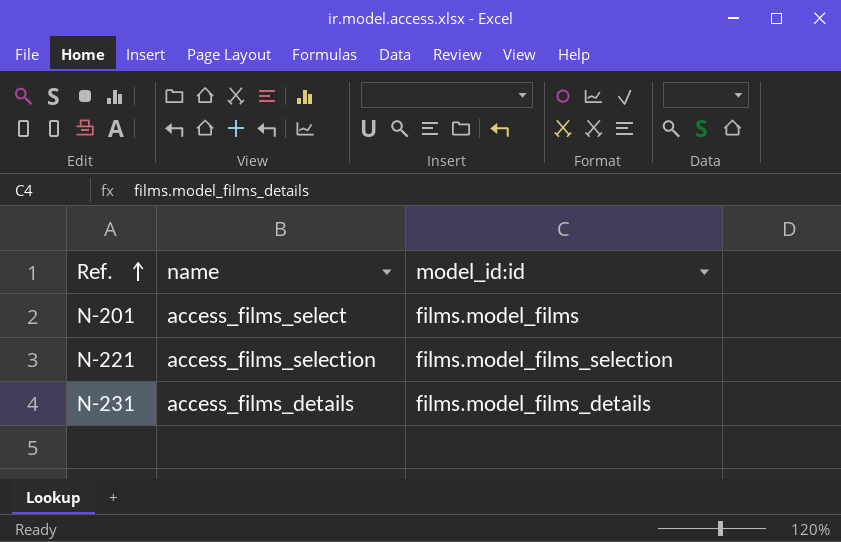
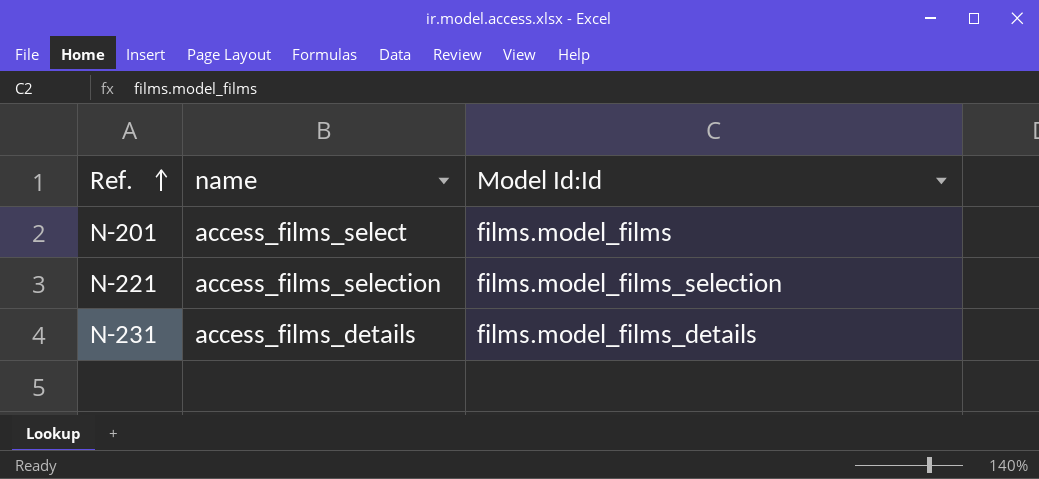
column name: model_id:id -> Model Id:Id

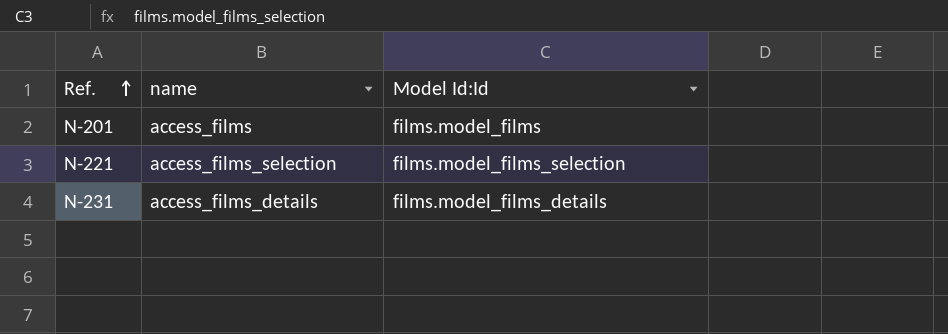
N-201 | name: access_films_select -> access_films

